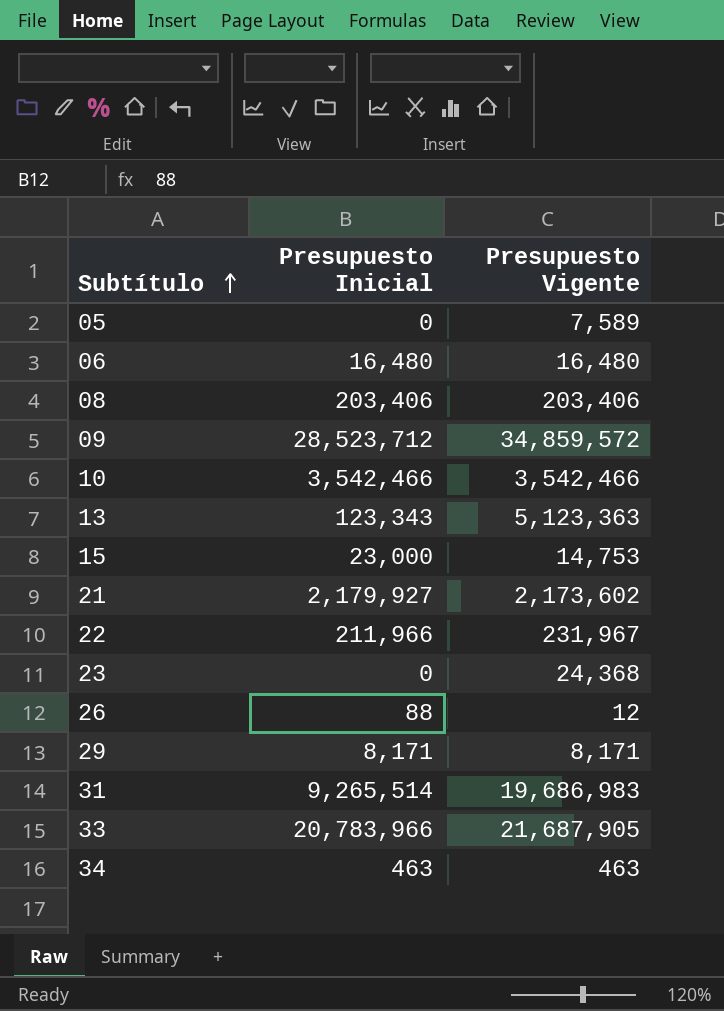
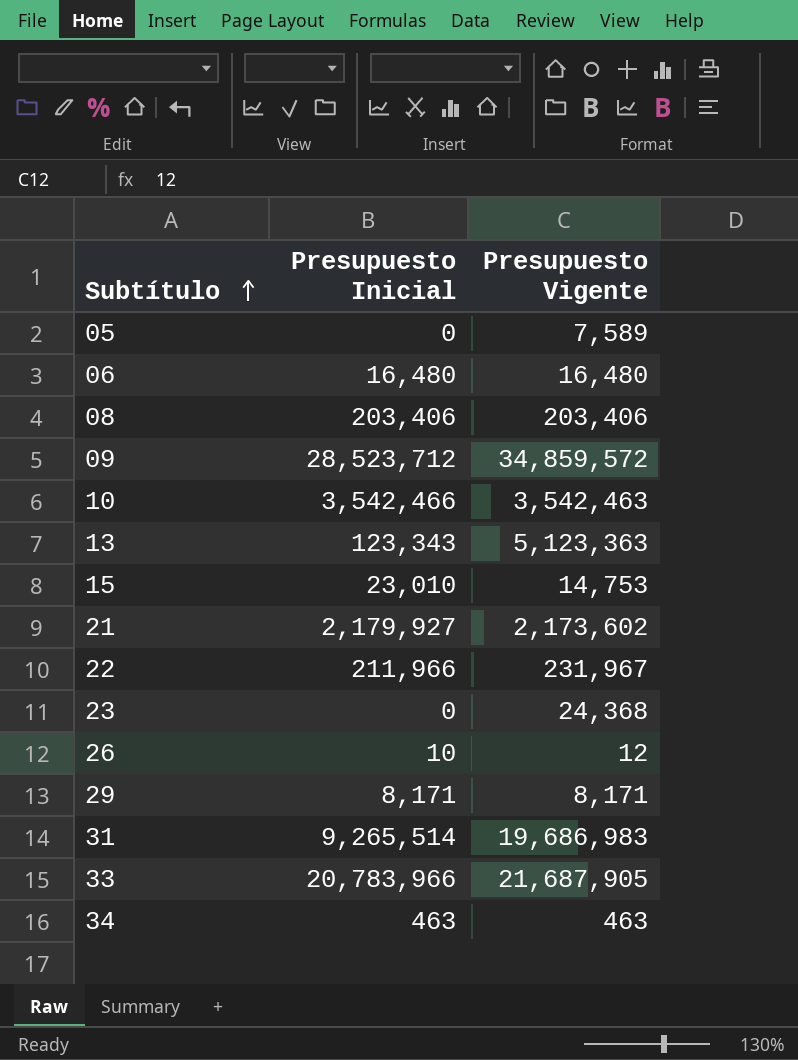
10 | Presupuesto Vigente: 3,542,466 -> 3,542,463
15 | Presupuesto Inicial: 23,000 -> 23,010
26 | Presupuesto Inicial: 88 -> 10

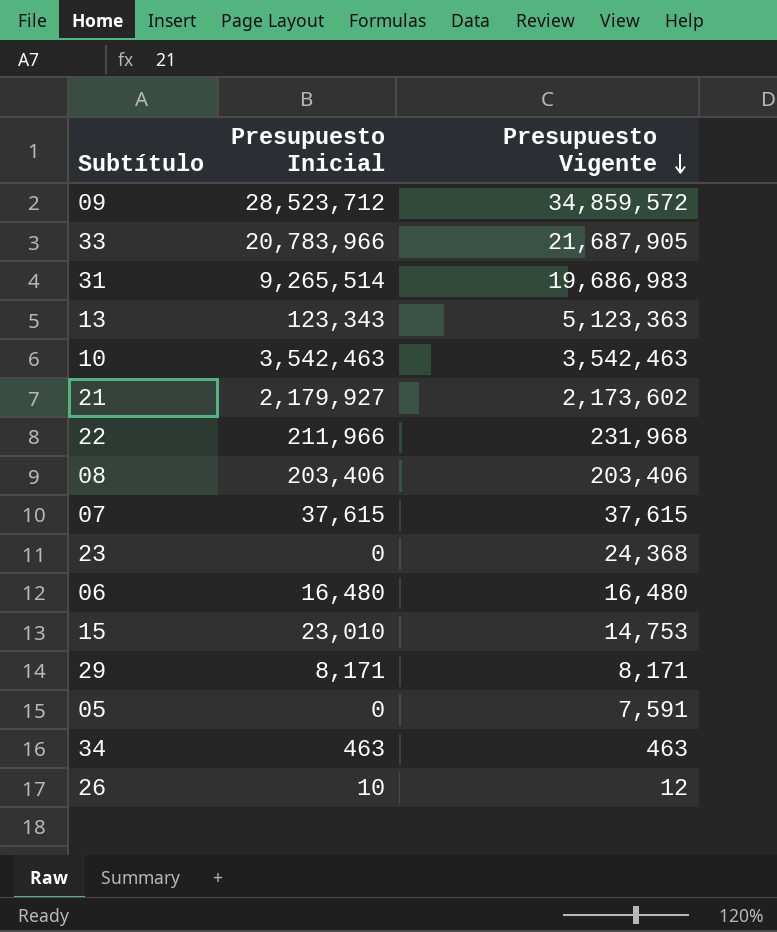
row order: Subtítulo ascending -> Presupuesto Vigente descending
10 | Presupuesto Inicial: 3,542,466 -> 3,542,463
22 | Presupuesto Vigente: 231,967 -> 231,968
row 07: none -> 37,615 | 37,615
05 | Presupuesto Vigente: 7,589 -> 7,591

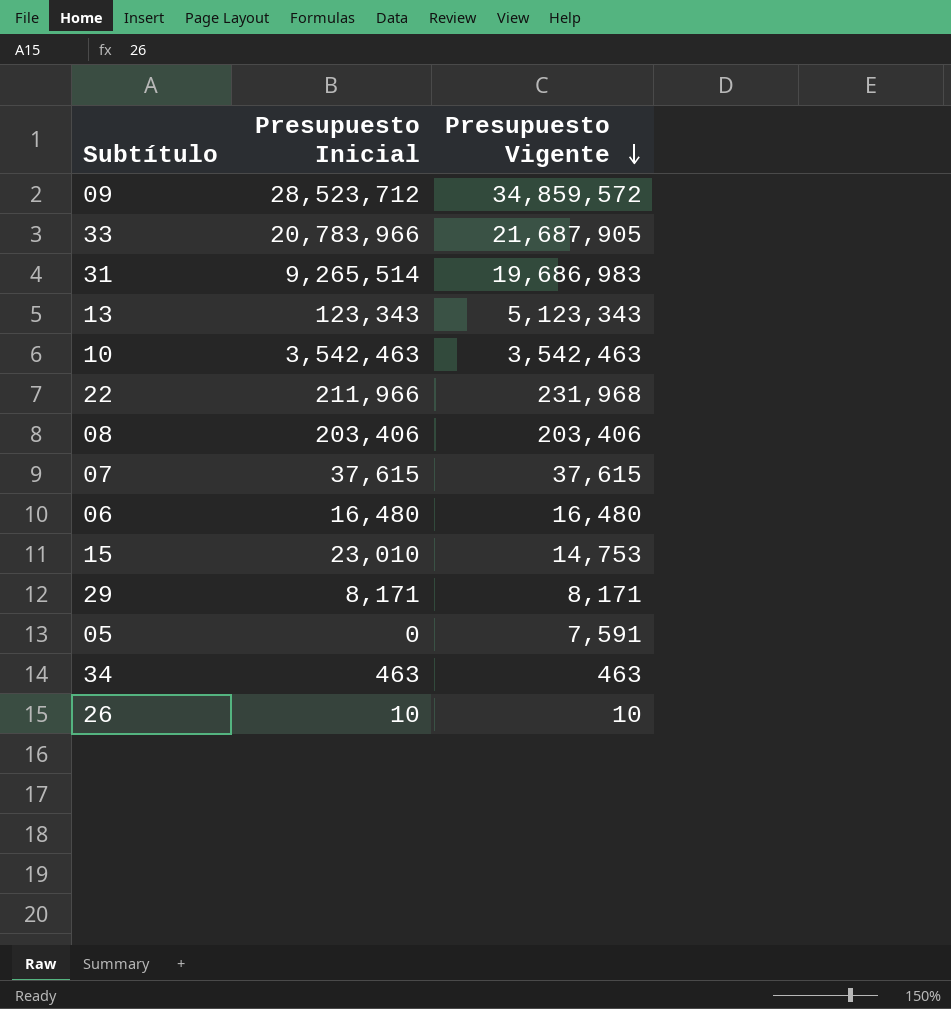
row 21: 2,179,927 | 2,173,602 -> none
row 23: 0 | 24,368 -> none
13 | Presupuesto Vigente: 5,123,363 -> 5,123,343
26 | Presupuesto Vigente: 12 -> 10

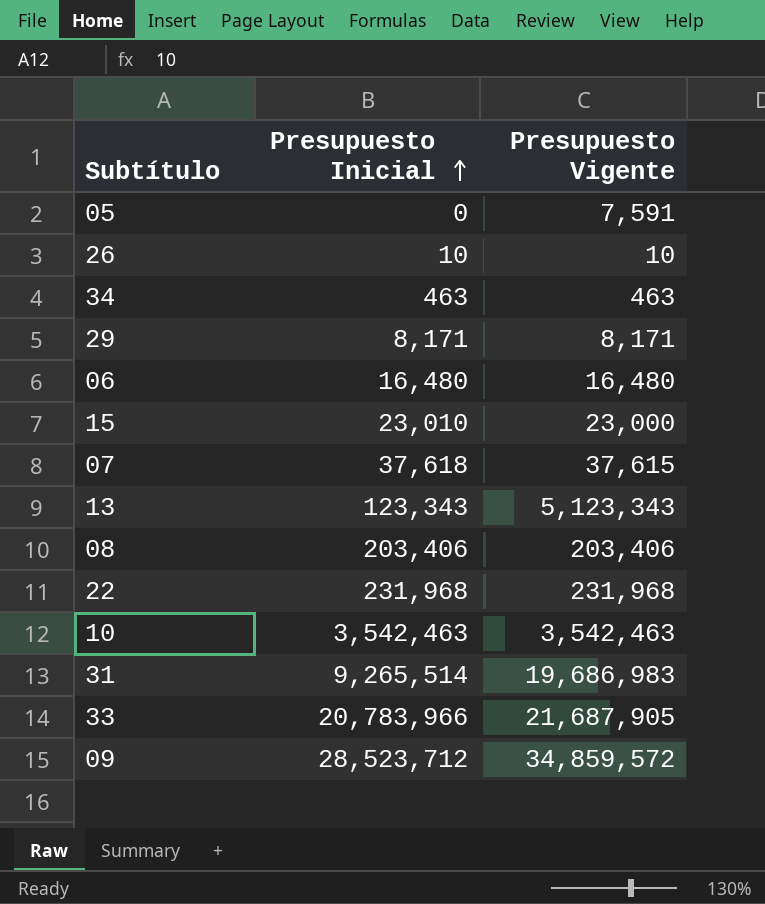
row order: Presupuesto Vigente descending -> Presupuesto Inicial ascending
15 | Presupuesto Vigente: 14,753 -> 23,000
07 | Presupuesto Inicial: 37,615 -> 37,618
22 | Presupuesto Inicial: 211,966 -> 231,968

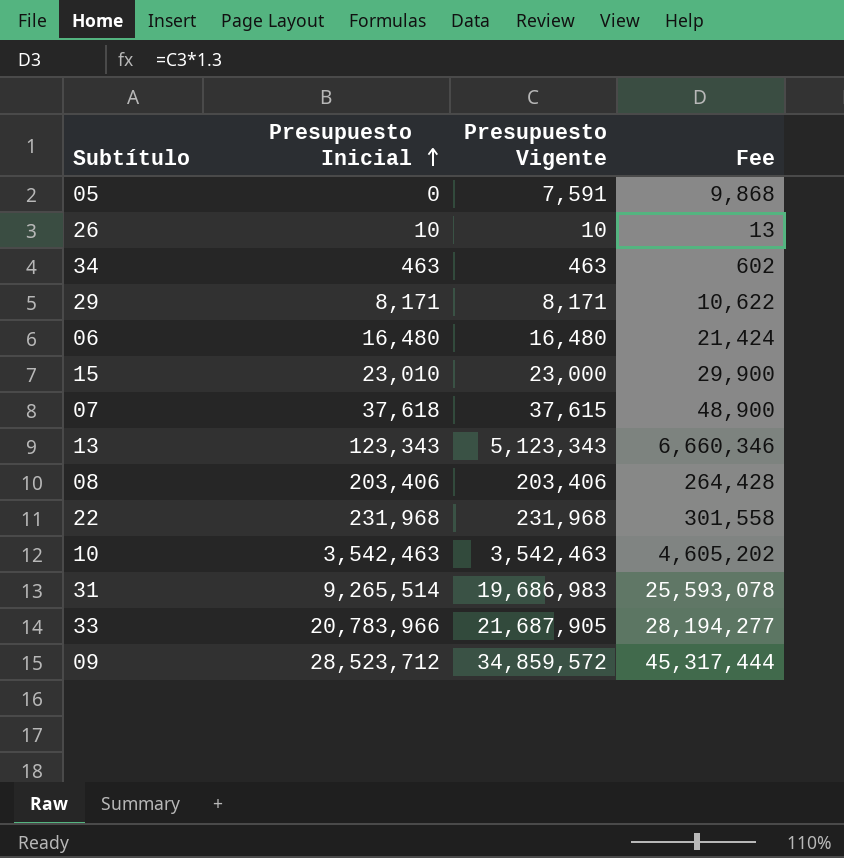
column Fee | formula: none -> [Presupuesto Vigente] * 1.3

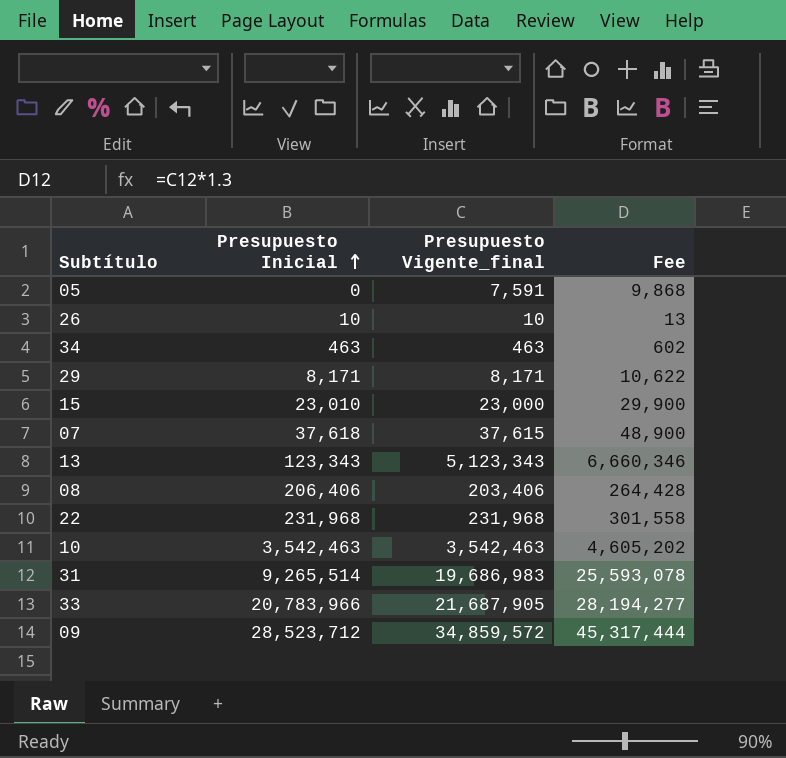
column name: Presupuesto Vigente -> Presupuesto Vigente_final
row 06: 16,480 | 16,480 | 21,424 -> none
08 | Presupuesto Inicial: 203,406 -> 206,406

